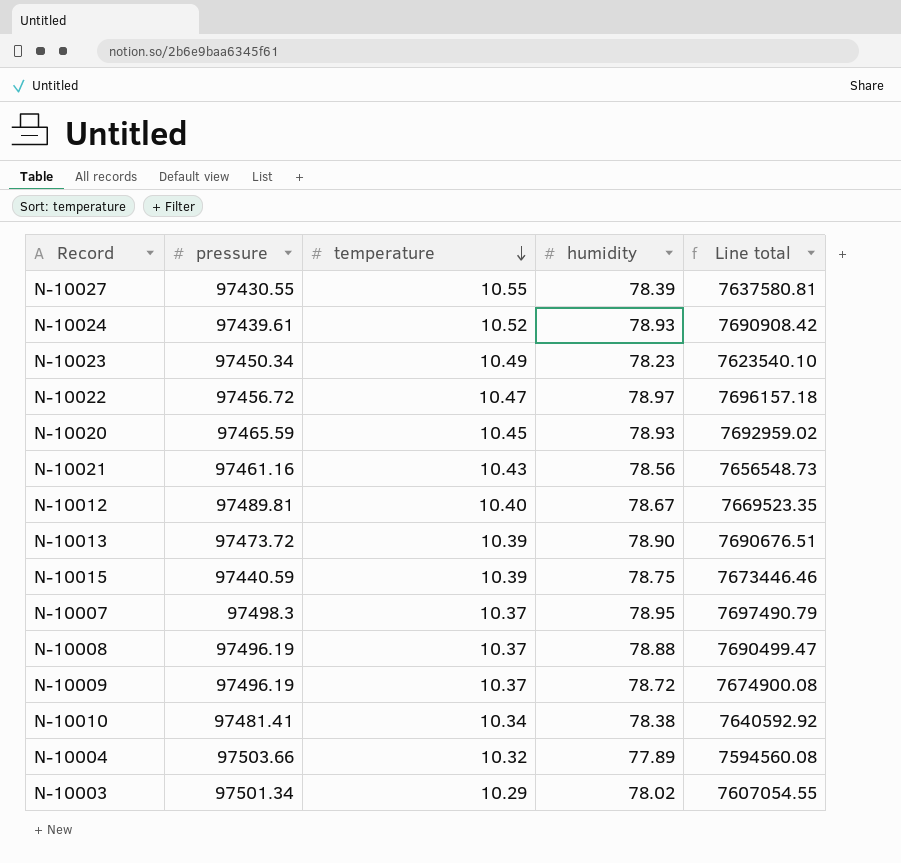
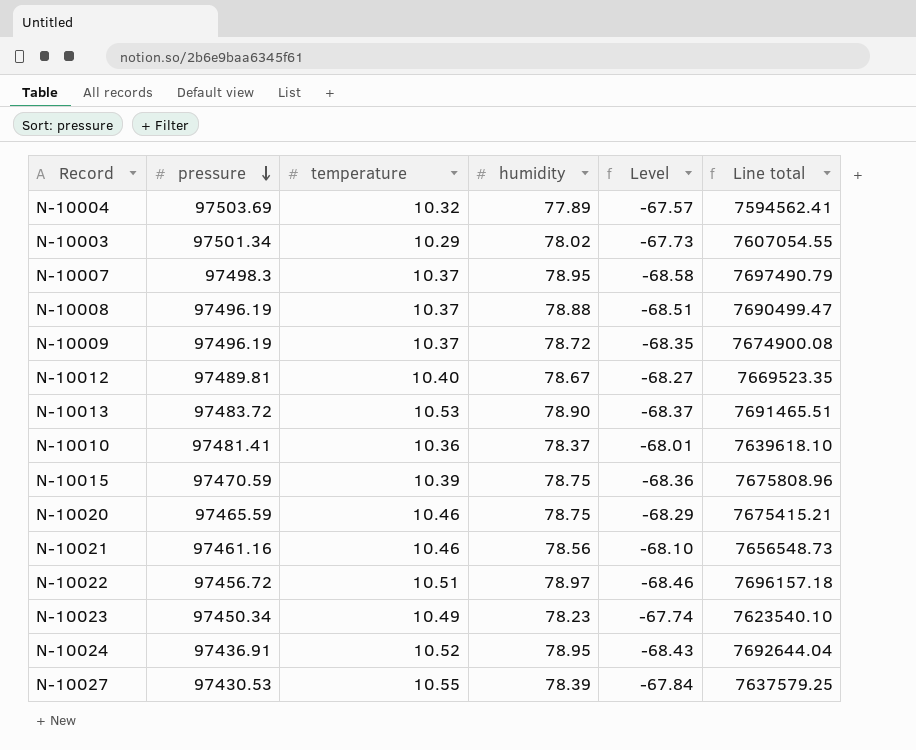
row order: temperature descending -> pressure descending
column Level | formula: none -> [temperature] - [humidity]
N-10004 | pressure: 97503.66 -> 97503.69
N-10004 | Line total: 7594560.08 -> 7594562.41
N-10013 | pressure: 97473.72 -> 97483.72
N-10013 | temperature: 10.39 -> 10.53
N-10013 | Line total: 7690676.51 -> 7691465.51
N-10010 | temperature: 10.34 -> 10.36
N-10010 | humidity: 78.38 -> 78.37
N-10010 | Line total: 7640592.92 -> 7639618.10
N-10015 | pressure: 97440.59 -> 97470.59
N-10015 | Line total: 7673446.46 -> 7675808.96
N-10020 | temperature: 10.45 -> 10.46
N-10020 | humidity: 78.93 -> 78.75
N-10020 | Line total: 7692959.02 -> 7675415.21
N-10021 | temperature: 10.43 -> 10.46
N-10022 | temperature: 10.47 -> 10.51
N-10024 | pressure: 97439.61 -> 97436.91
N-10024 | humidity: 78.93 -> 78.95
N-10024 | Line total: 7690908.42 -> 7692644.04
N-10027 | pressure: 97430.55 -> 97430.53
N-10027 | Line total: 7637580.81 -> 7637579.25

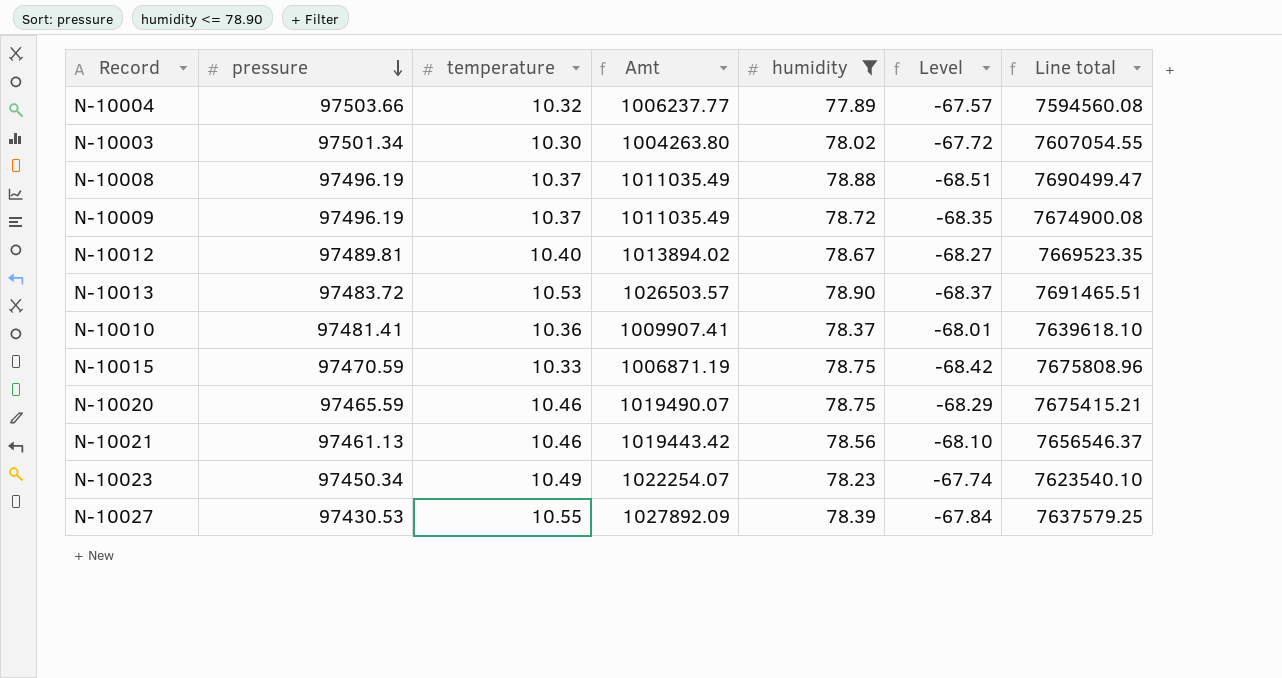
filter: none -> humidity <= 78.90
column Amt | formula: none -> [pressure] * [temperature]
N-10004 | pressure: 97503.69 -> 97503.66
N-10004 | Line total: 7594562.41 -> 7594560.08
N-10003 | temperature: 10.29 -> 10.30
N-10003 | Level: -67.73 -> -67.72
N-10015 | temperature: 10.39 -> 10.33
N-10015 | Level: -68.36 -> -68.42
N-10021 | pressure: 97461.16 -> 97461.13
N-10021 | Line total: 7656548.73 -> 7656546.37

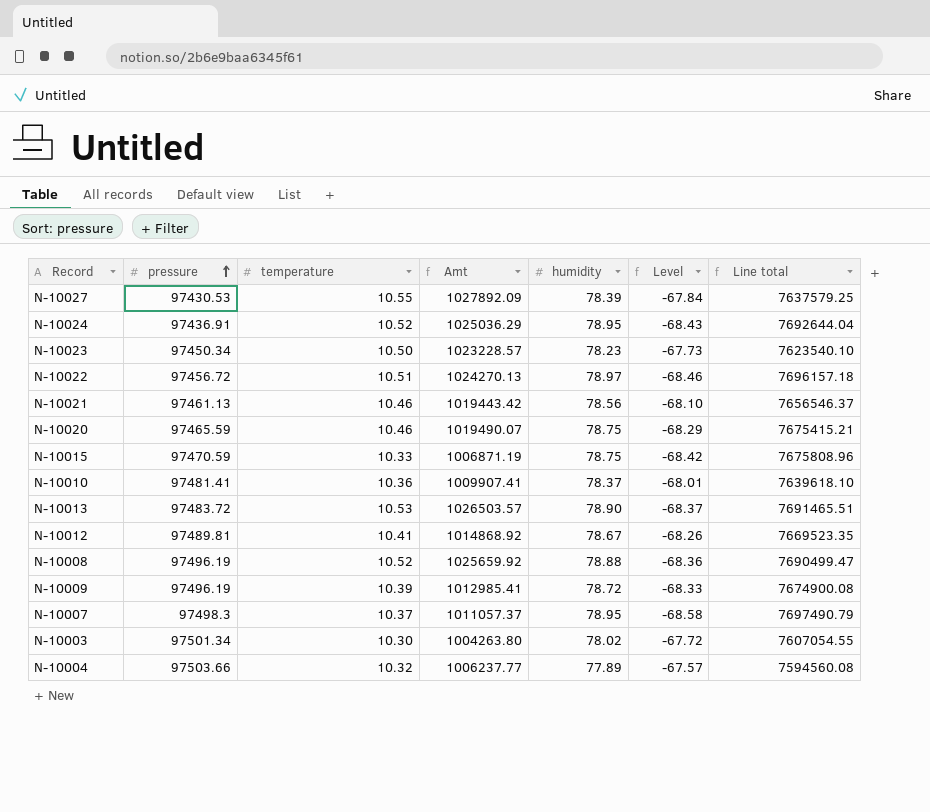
filter: humidity <= 78.90 -> none
row order: pressure descending -> pressure ascending
N-10023 | temperature: 10.49 -> 10.50
N-10023 | Amt: 1022254.07 -> 1023228.57
N-10023 | Level: -67.74 -> -67.73
N-10012 | temperature: 10.40 -> 10.41
N-10012 | Amt: 1013894.02 -> 1014868.92
N-10012 | Level: -68.27 -> -68.26
N-10008 | temperature: 10.37 -> 10.52
N-10008 | Amt: 1011035.49 -> 1025659.92
N-10008 | Level: -68.51 -> -68.36
N-10009 | temperature: 10.37 -> 10.39
N-10009 | Amt: 1011035.49 -> 1012985.41
N-10009 | Level: -68.35 -> -68.33

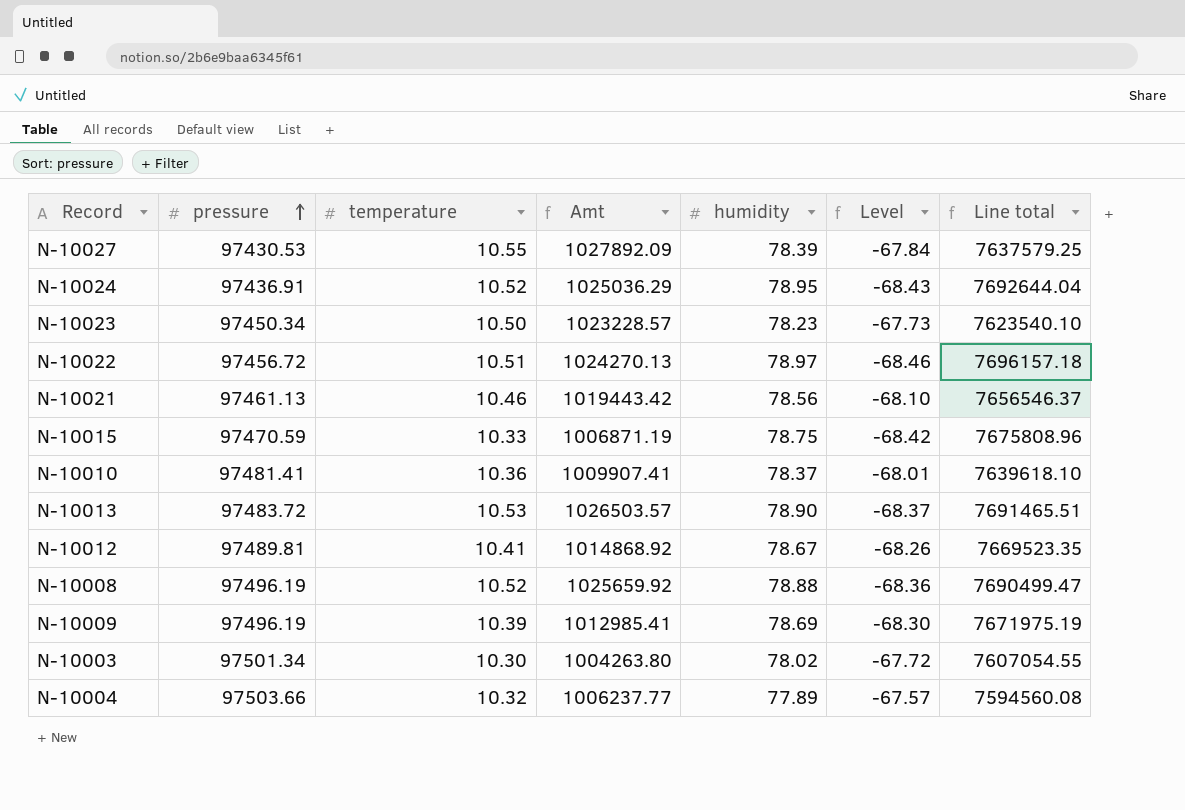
row N-10020: 97465.59 | 10.46 | 1019490.07 | 78.75 | -68.29 | 7675415.21 -> none
row N-10007: 97498.3 | 10.37 | 1011057.37 | 78.95 | -68.58 | 7697490.79 -> none
N-10009 | humidity: 78.72 -> 78.69
N-10009 | Level: -68.33 -> -68.30
N-10009 | Line total: 7674900.08 -> 7671975.19

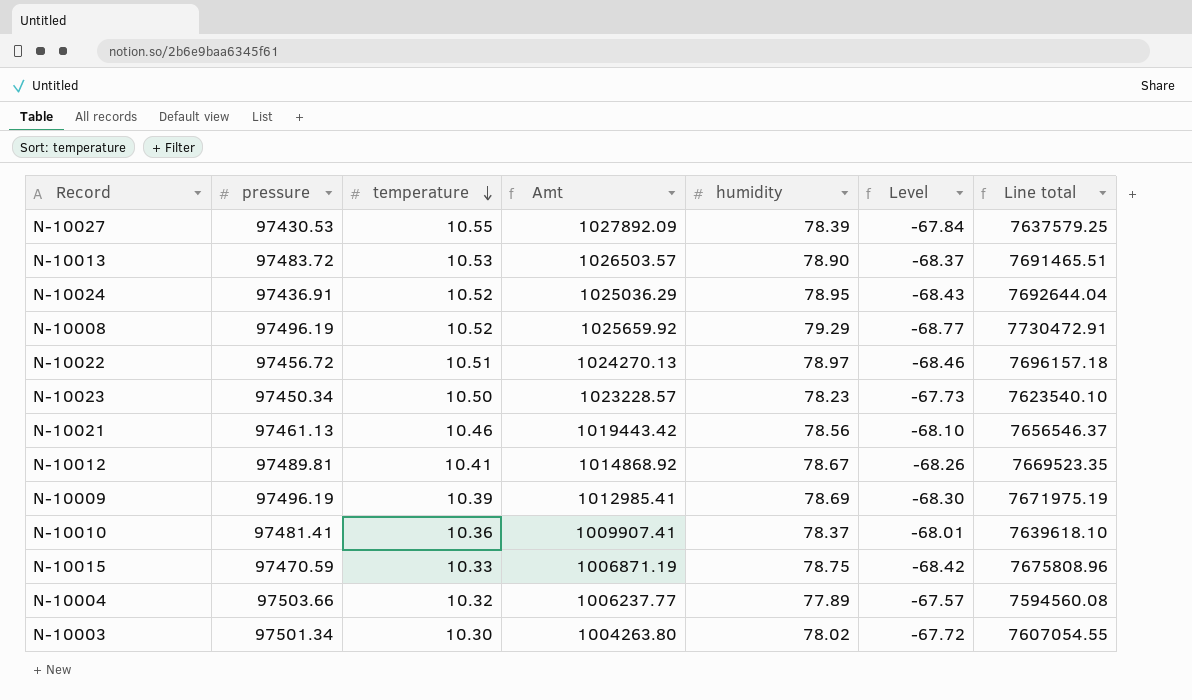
row order: pressure ascending -> temperature descending
N-10008 | humidity: 78.88 -> 79.29
N-10008 | Level: -68.36 -> -68.77
N-10008 | Line total: 7690499.47 -> 7730472.91

